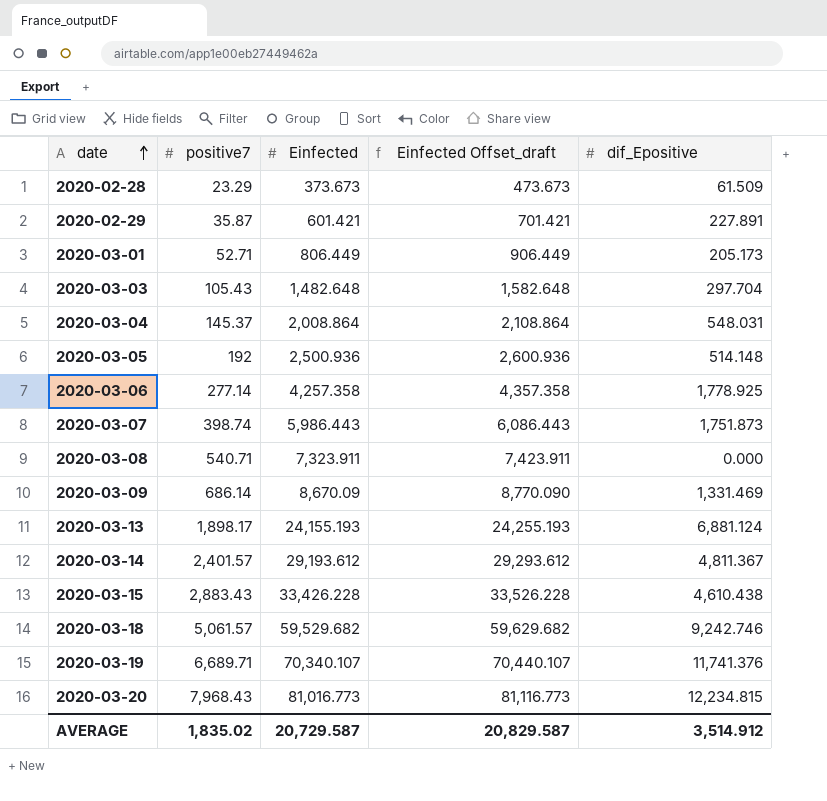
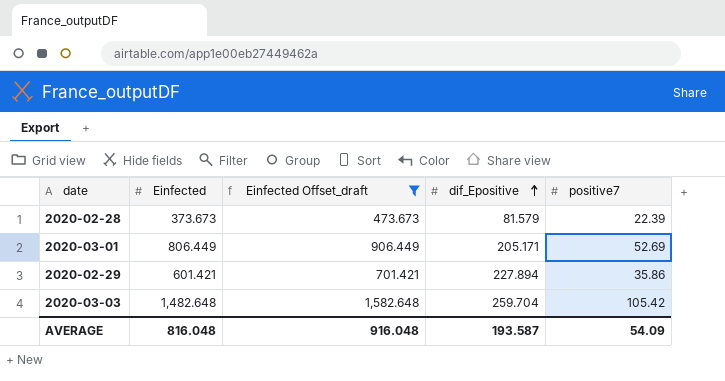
filter: none -> Einfected Offset_draft <= 1,582.648
row order: date ascending -> dif_Epositive ascending
column positive7 | position: 2 -> 5
2020-02-28 | dif_Epositive: 61.509 -> 81.579
2020-02-28 | positive7: 23.29 -> 22.39
2020-03-01 | dif_Epositive: 205.173 -> 205.171
2020-03-01 | positive7: 52.71 -> 52.69
2020-02-29 | dif_Epositive: 227.891 -> 227.894
2020-02-29 | positive7: 35.87 -> 35.86
2020-03-03 | dif_Epositive: 297.704 -> 259.704
2020-03-03 | positive7: 105.43 -> 105.42
AVERAGE | Einfected: 20,729.587 -> 816.048
AVERAGE | Einfected Offset_draft: 20,829.587 -> 916.048
AVERAGE | dif_Epositive: 3,514.912 -> 193.587
AVERAGE | positive7: 1,835.02 -> 54.09

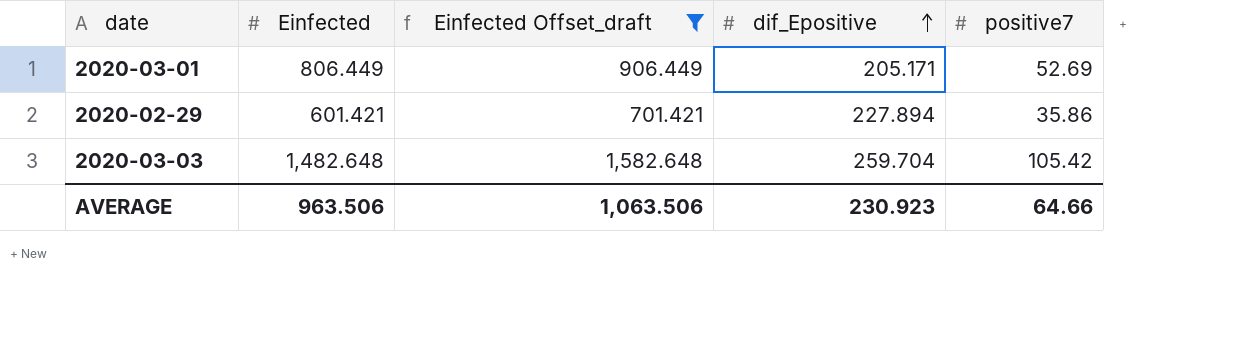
row 2020-02-28: 373.673 | 473.673 | 81.579 | 22.39 -> none
AVERAGE | Einfected: 816.048 -> 963.506
AVERAGE | Einfected Offset_draft: 916.048 -> 1,063.506
AVERAGE | dif_Epositive: 193.587 -> 230.923
AVERAGE | positive7: 54.09 -> 64.66

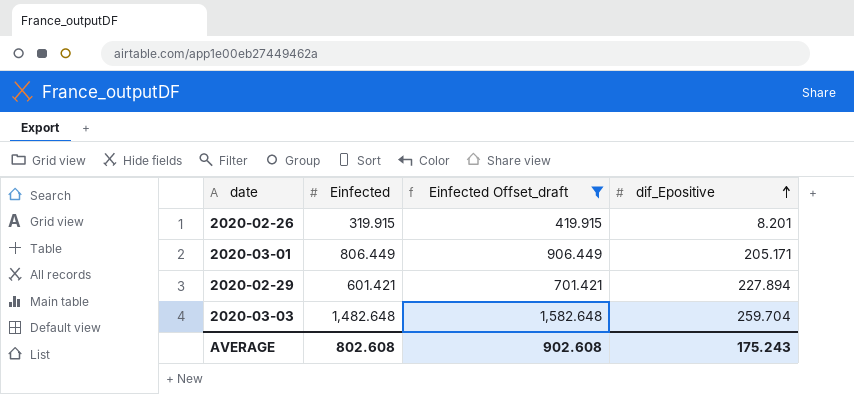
column positive7 | position: 5 -> none
row 2020-02-26: none -> 319.915 | 419.915 | 8.201
AVERAGE | Einfected: 963.506 -> 802.608
AVERAGE | Einfected Offset_draft: 1,063.506 -> 902.608
AVERAGE | dif_Epositive: 230.923 -> 175.243

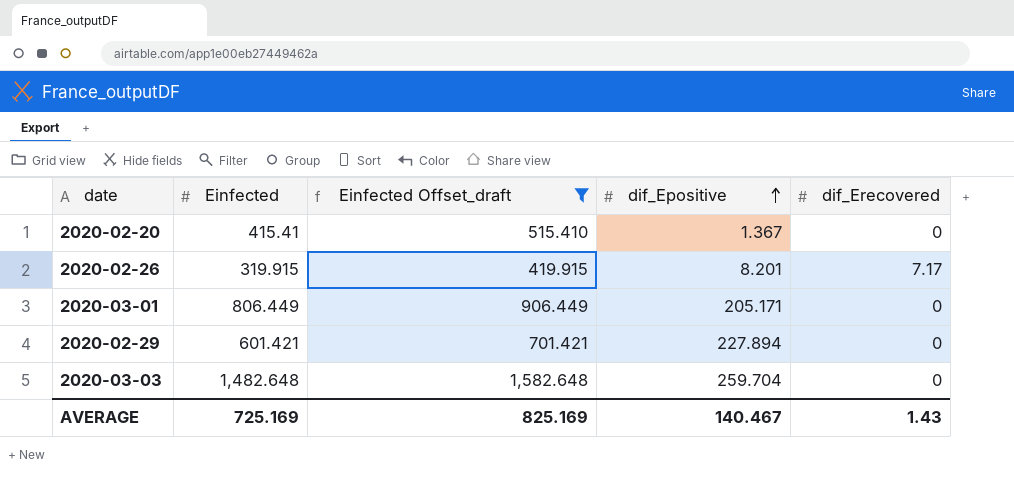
column dif_Erecovered | position: none -> 5
row 2020-02-20: none -> 415.41 | 515.410 | 1.367 | 0
AVERAGE | Einfected: 802.608 -> 725.169
AVERAGE | Einfected Offset_draft: 902.608 -> 825.169
AVERAGE | dif_Epositive: 175.243 -> 140.467

